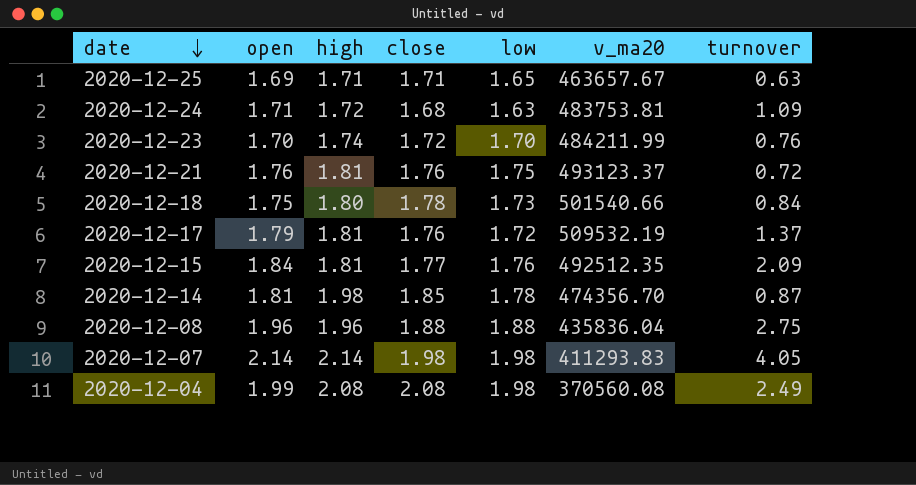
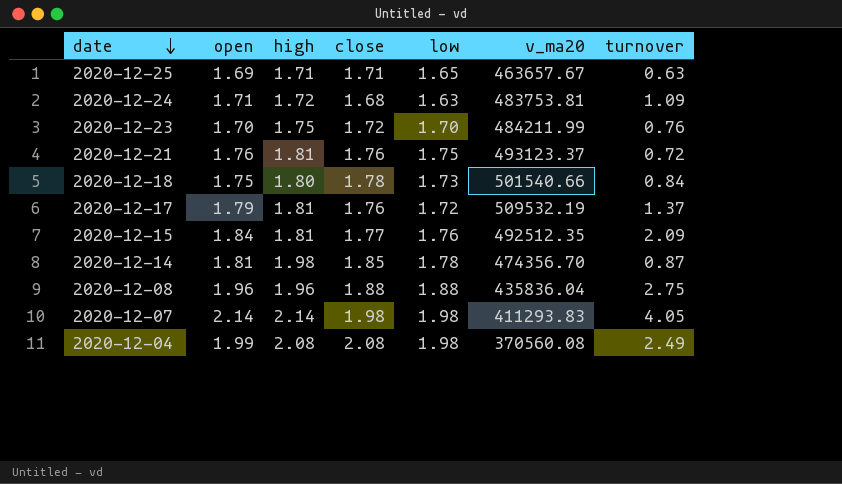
2020-12-23 | high: 1.74 -> 1.75

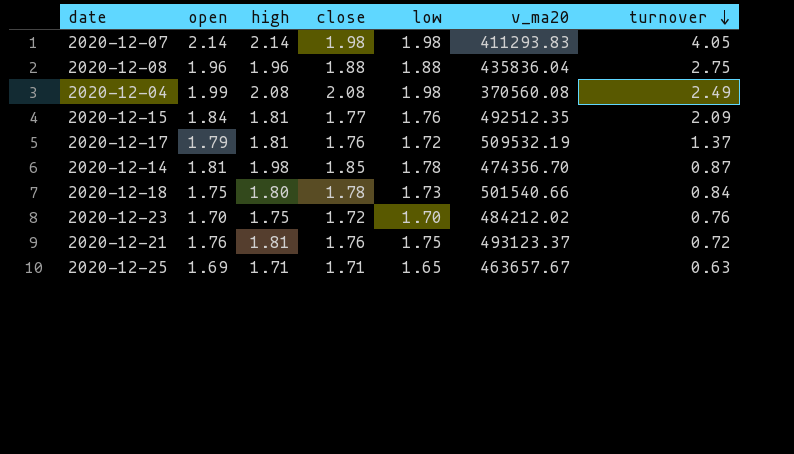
row order: date descending -> turnover descending
row 2020-12-24: 1.71 | 1.72 | 1.68 | 1.63 | 483753.81 | 1.09 -> none
2020-12-23 | v_ma20: 484211.99 -> 484212.02

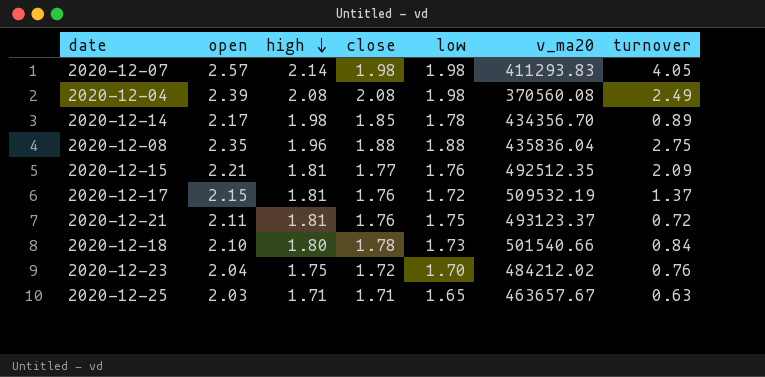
row order: turnover descending -> high descending
2020-12-07 | open: 2.14 -> 2.57
2020-12-04 | open: 1.99 -> 2.39
2020-12-14 | open: 1.81 -> 2.17
2020-12-14 | v_ma20: 474356.70 -> 434356.70
2020-12-14 | turnover: 0.87 -> 0.89
2020-12-08 | open: 1.96 -> 2.35
2020-12-15 | open: 1.84 -> 2.21
2020-12-17 | open: 1.79 -> 2.15
2020-12-21 | open: 1.76 -> 2.11
2020-12-18 | open: 1.75 -> 2.10
2020-12-23 | open: 1.70 -> 2.04
2020-12-25 | open: 1.69 -> 2.03

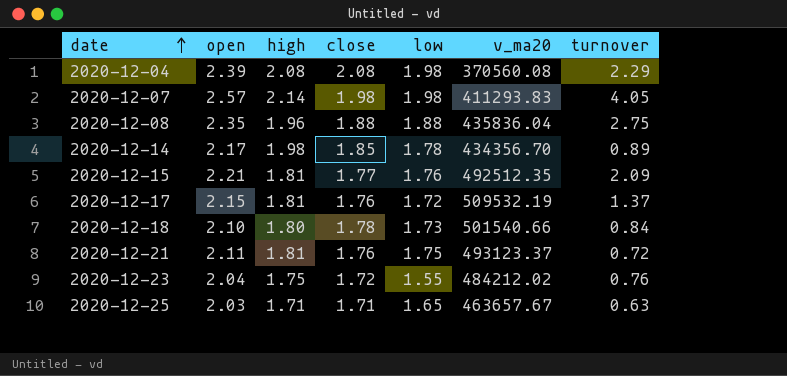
row order: high descending -> date ascending
2020-12-04 | turnover: 2.49 -> 2.29
2020-12-23 | low: 1.70 -> 1.55

